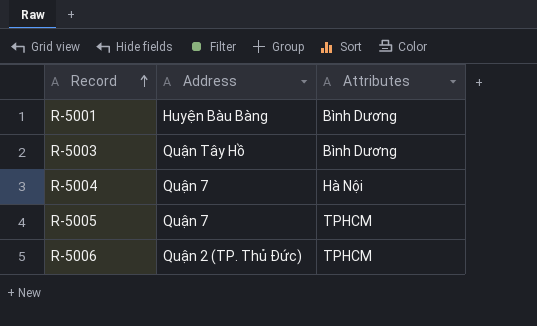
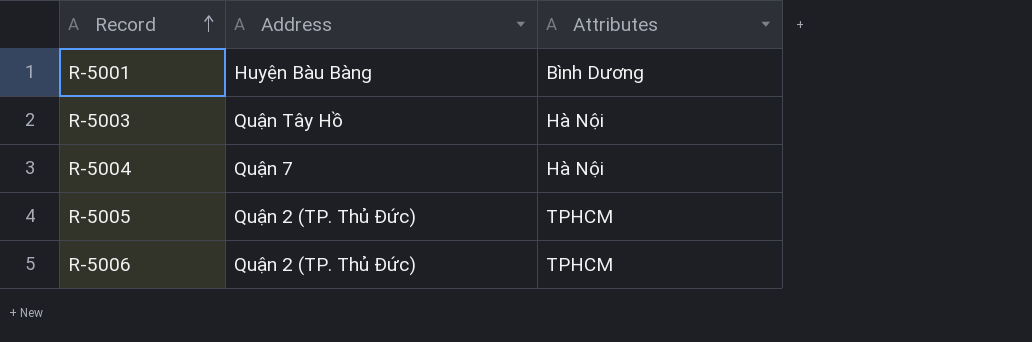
R-5003 | Attributes: Bình Dương -> Hà Nội
R-5005 | Address: Quận 7 -> Quận 2 (TP. Thủ Đức)

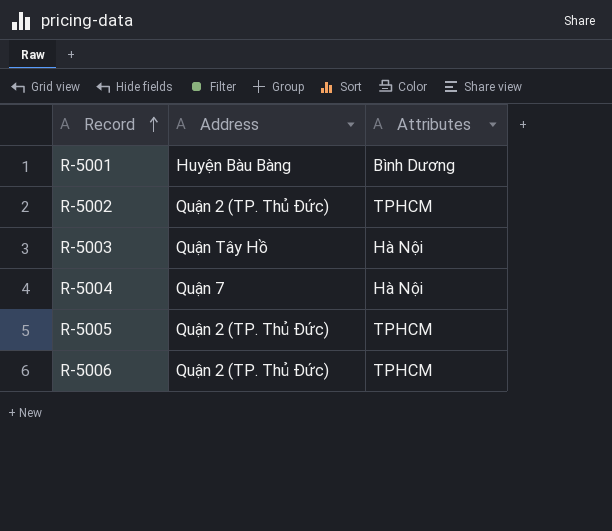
row R-5002: none -> Quận 2 (TP. Thủ Đức) | TPHCM

